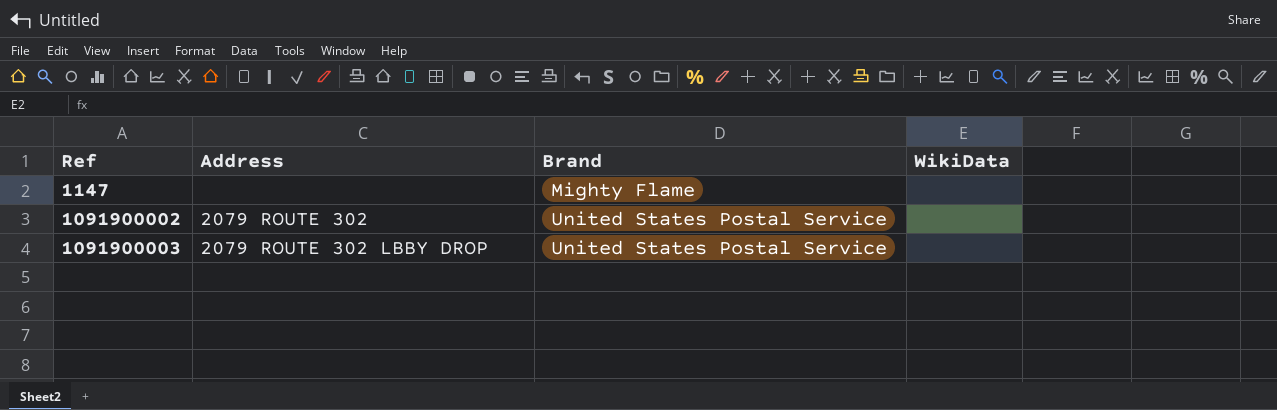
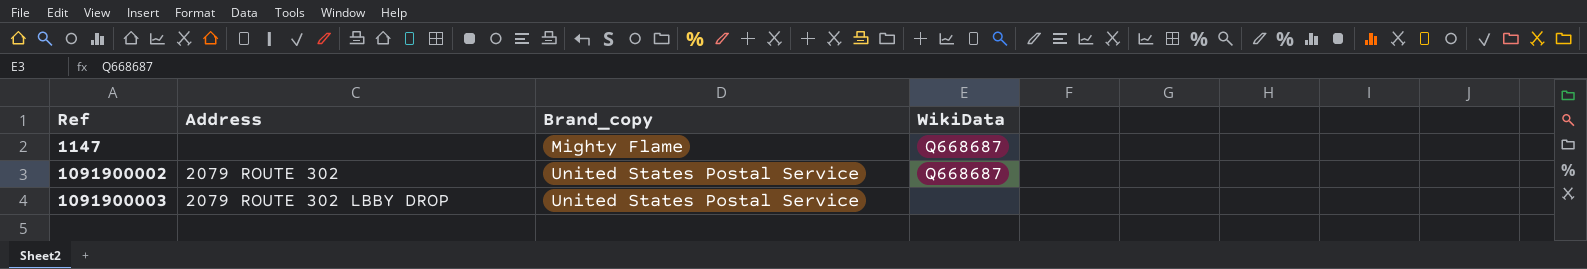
column name: Brand -> Brand_copy
1147 | WikiData: none -> Q668687
1091900002 | WikiData: none -> Q668687

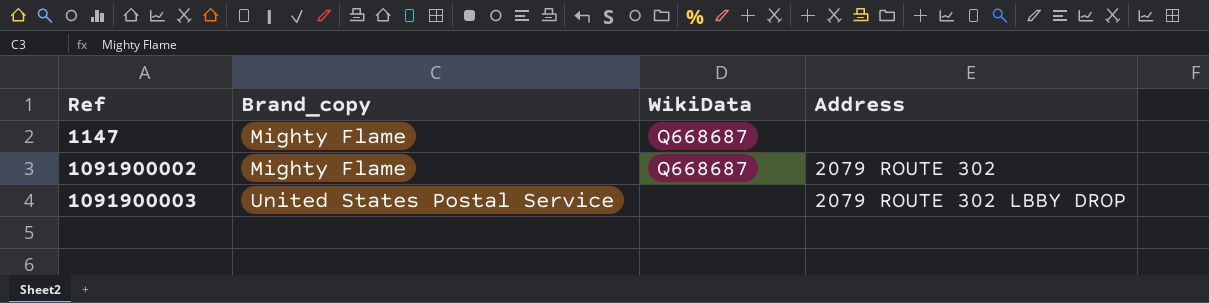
column Address | position: 2 -> 4
1091900002 | Brand_copy: United States Postal Service -> Mighty Flame

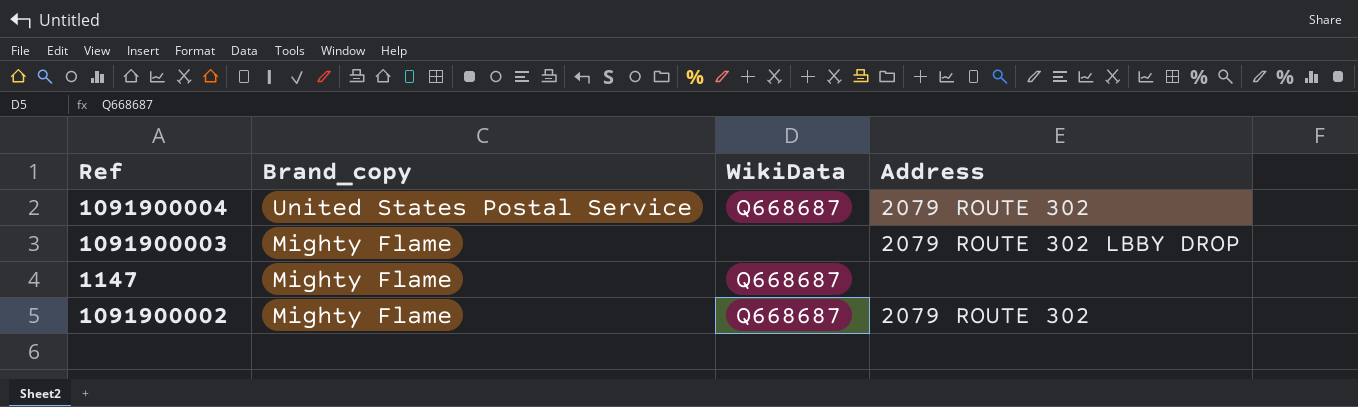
row order: Ref ascending -> Brand_copy descending
row 1091900004: none -> United States Postal Service | Q668687 | 2079 ROUTE 302
1091900003 | Brand_copy: United States Postal Service -> Mighty Flame

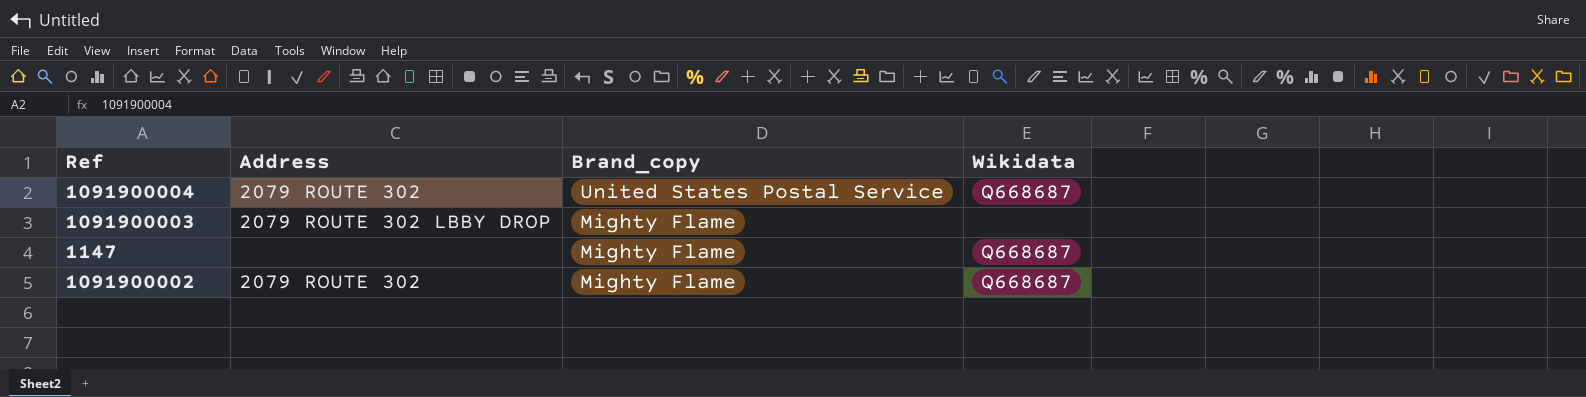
column Address | position: 4 -> 2
column name: WikiData -> Wikidata

